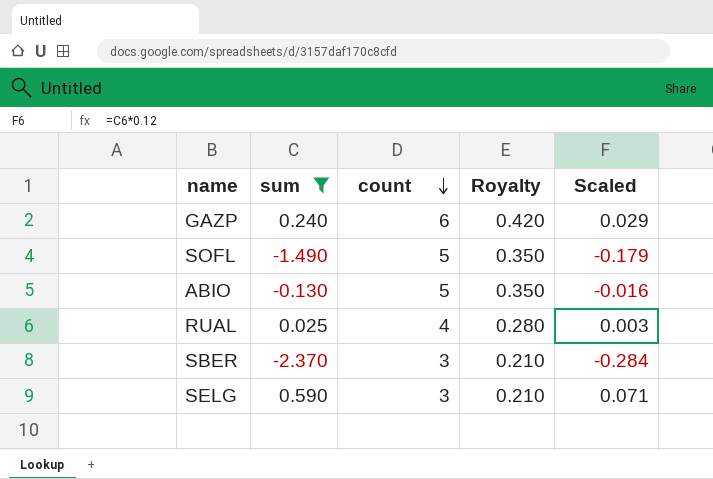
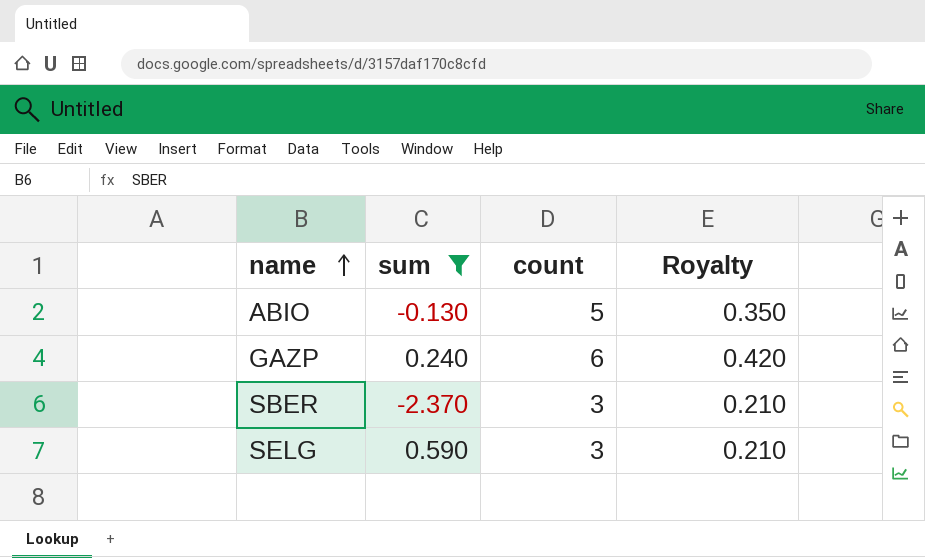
row order: count descending -> name ascending
column Scaled | formula: [sum] * 0.12 -> none
row SOFL: -1.490 | 5 | 0.350 | -0.179 -> none
row RUAL: 0.025 | 4 | 0.280 | 0.003 -> none

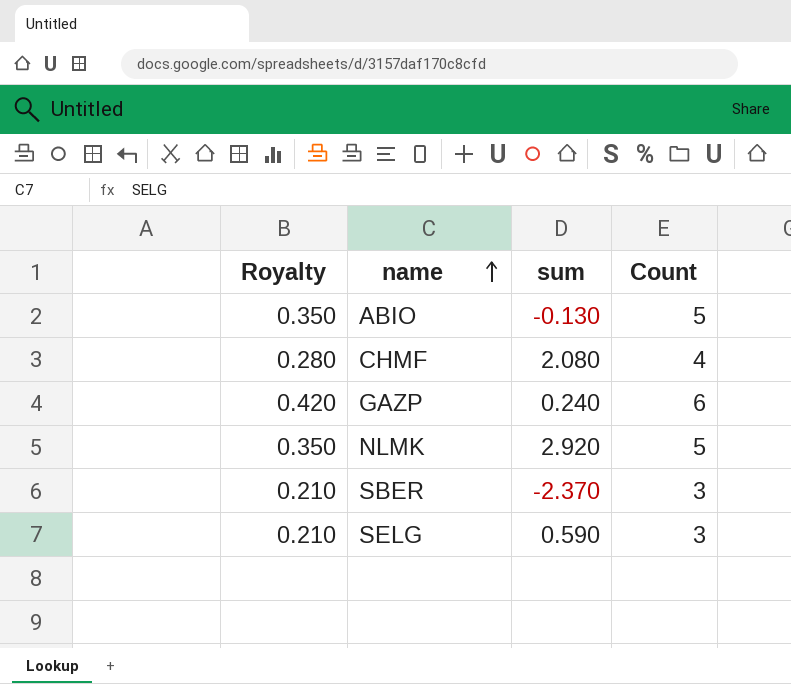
filter: sum <= 0.590 -> none
column Royalty | position: 4 -> 1
column name: count -> Count

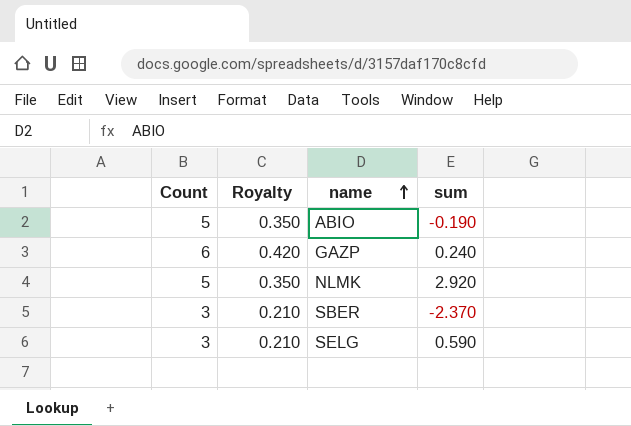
column Count | position: 4 -> 1
row CHMF: 0.280 | 2.080 | 4 -> none
ABIO | sum: -0.130 -> -0.190

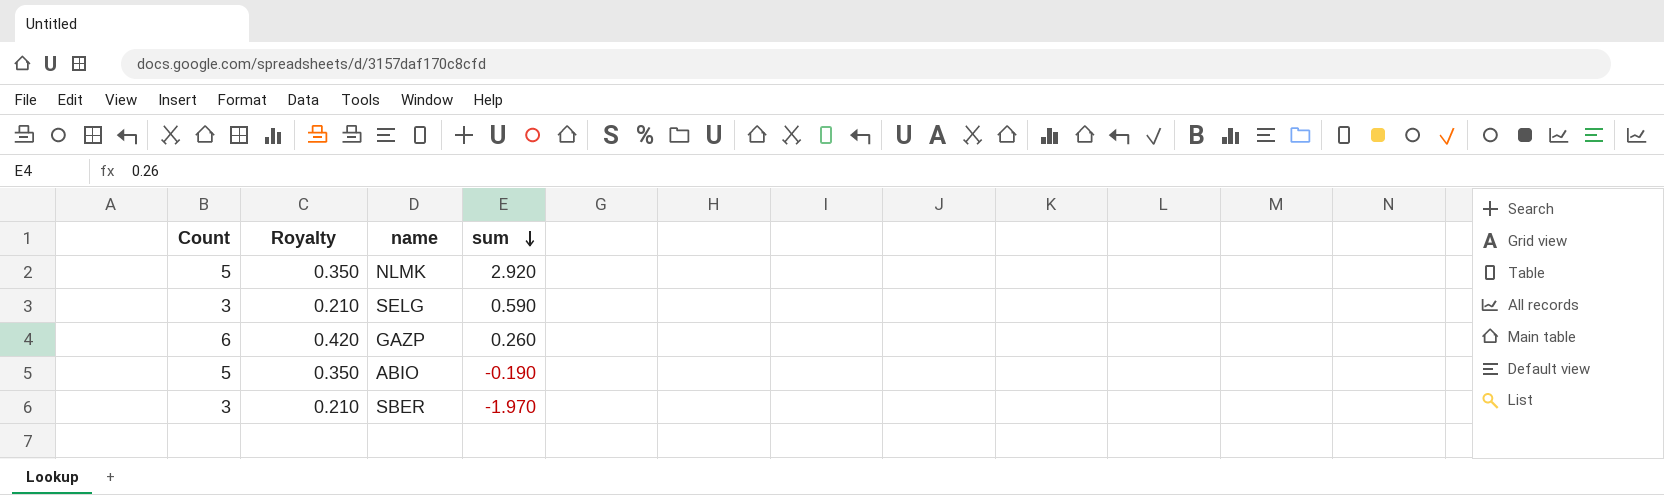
row order: name ascending -> sum descending
GAZP | sum: 0.240 -> 0.260
SBER | sum: -2.370 -> -1.970

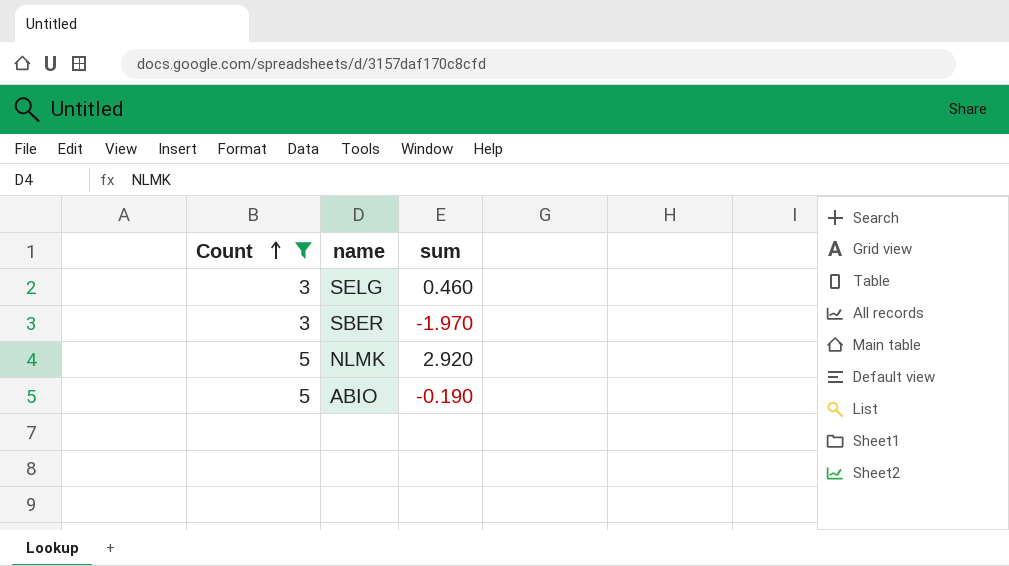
filter: none -> Count != 6
row order: sum descending -> Count ascending
column Royalty | formula: [Count] * 0.07 -> none
SELG | sum: 0.590 -> 0.460

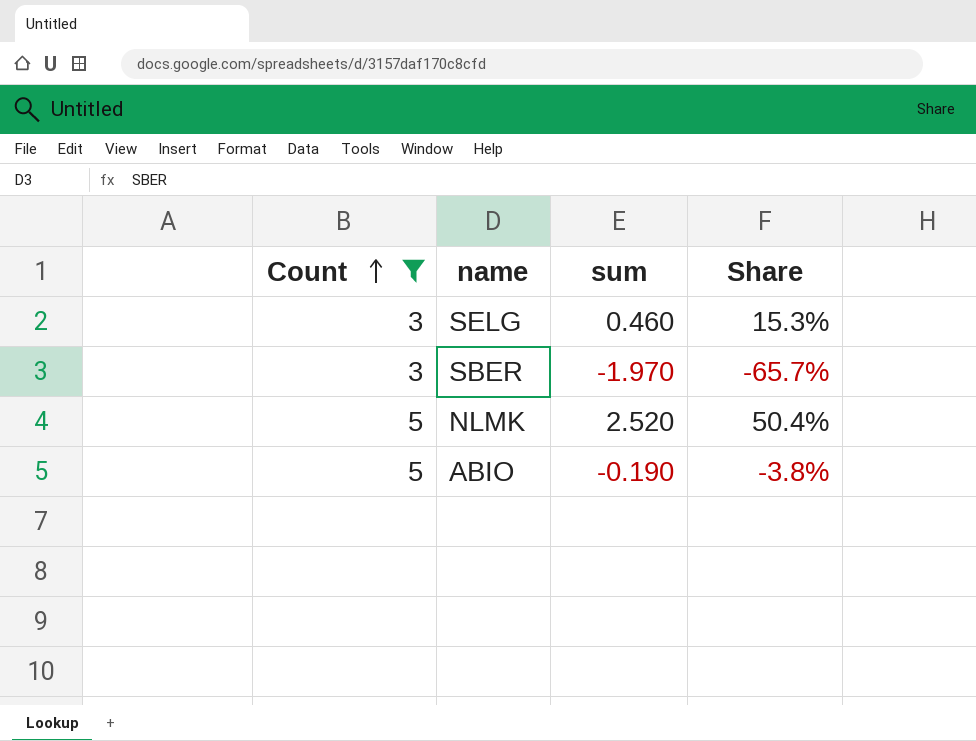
column Share | formula: none -> [sum] / [Count]
NLMK | sum: 2.920 -> 2.520

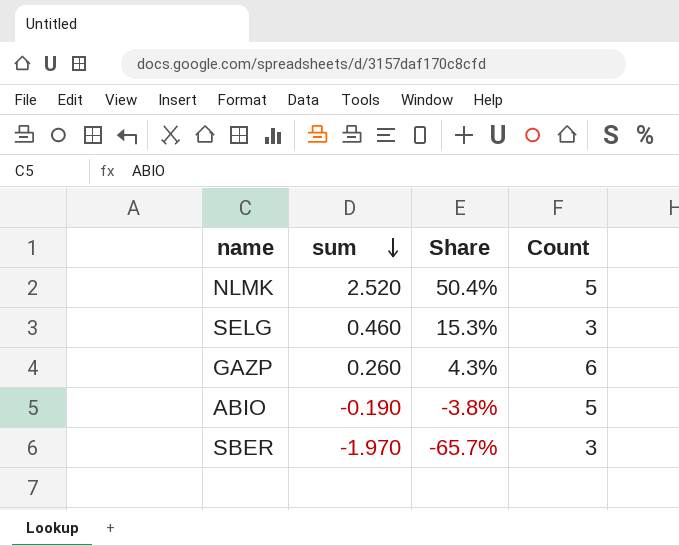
filter: Count != 6 -> none
row order: Count ascending -> sum descending
column Count | position: 1 -> 4

